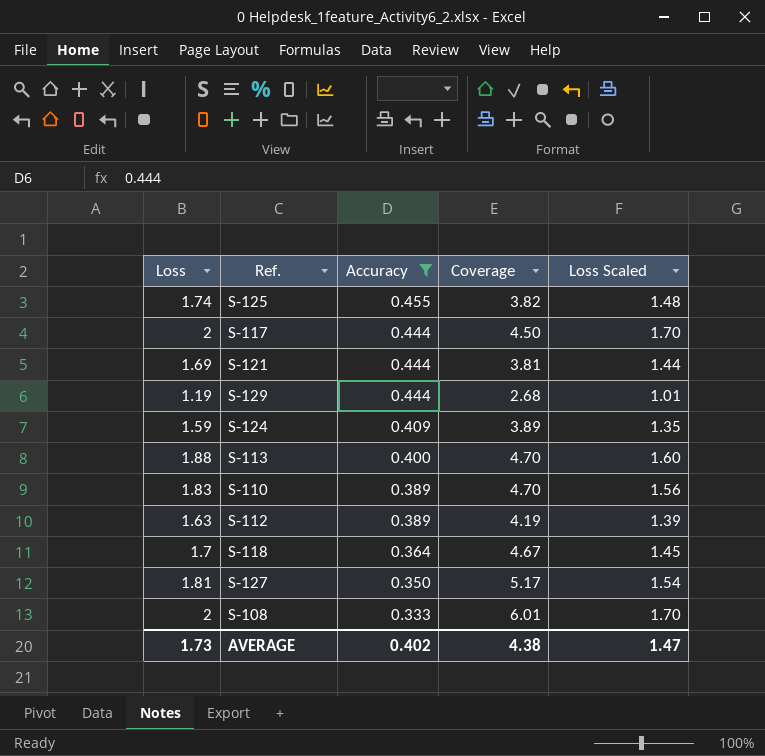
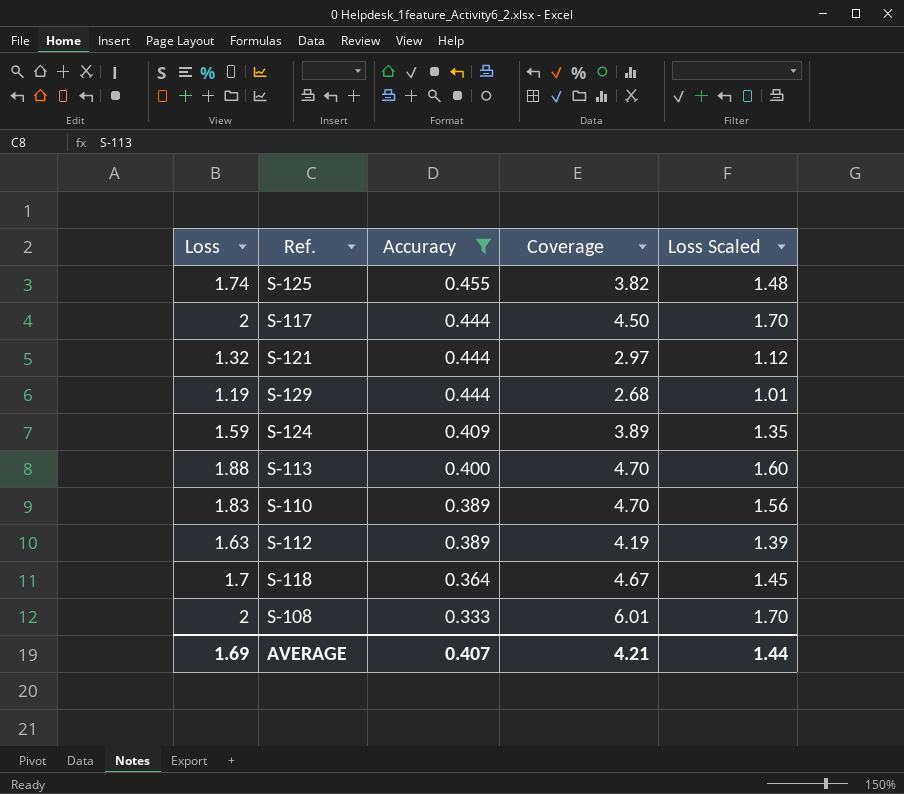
row S-127: 1.81 | 0.350 | 5.17 | 1.54 -> none
S-121 | Loss: 1.69 -> 1.32
S-121 | Coverage: 3.81 -> 2.97
S-121 | Loss Scaled: 1.44 -> 1.12
AVERAGE | Loss: 1.73 -> 1.69
AVERAGE | Accuracy: 0.402 -> 0.407
AVERAGE | Coverage: 4.38 -> 4.21
AVERAGE | Loss Scaled: 1.47 -> 1.44

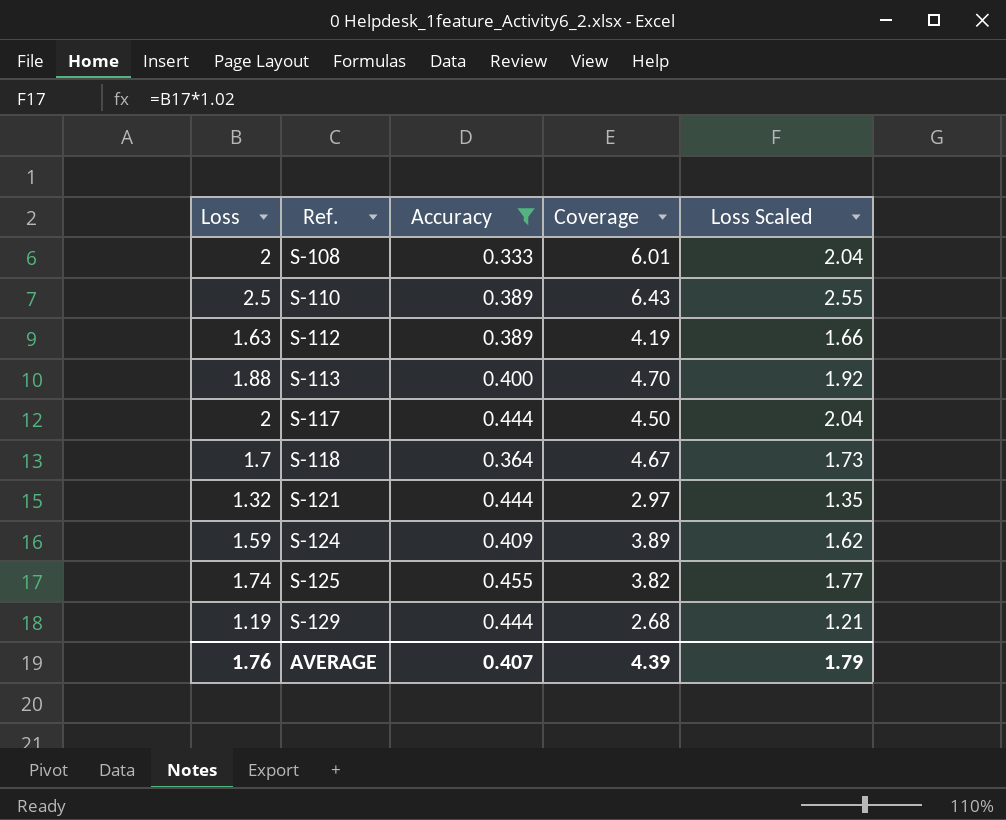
row order: Accuracy descending -> Ref. ascending
column Loss Scaled | formula: [Loss] * 0.85 -> [Loss] * 1.02
S-110 | Loss: 1.83 -> 2.5
S-110 | Coverage: 4.70 -> 6.43
AVERAGE | Loss: 1.69 -> 1.76
AVERAGE | Coverage: 4.21 -> 4.39
AVERAGE | Loss Scaled: 1.44 -> 1.79

